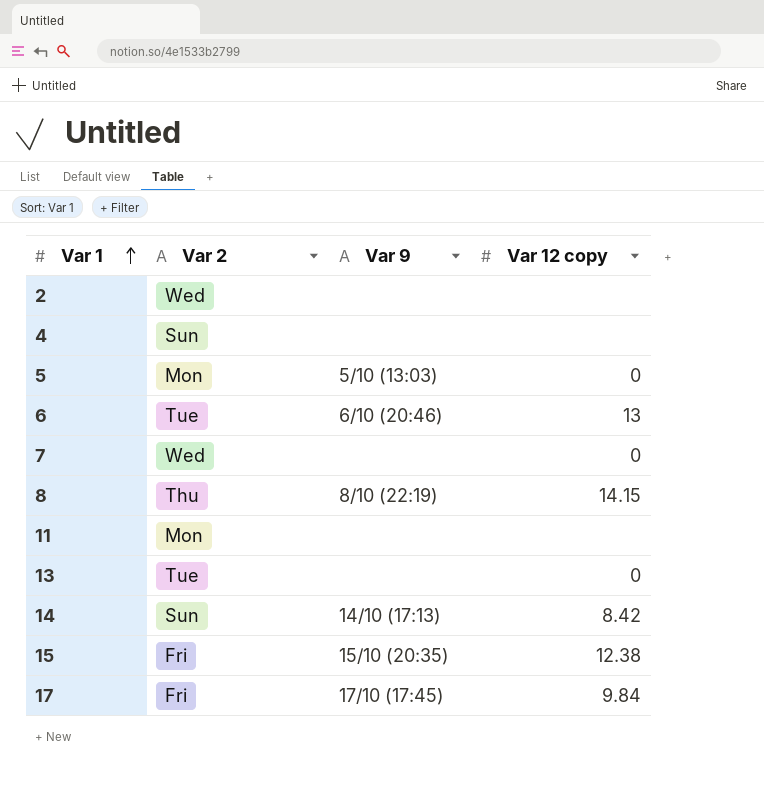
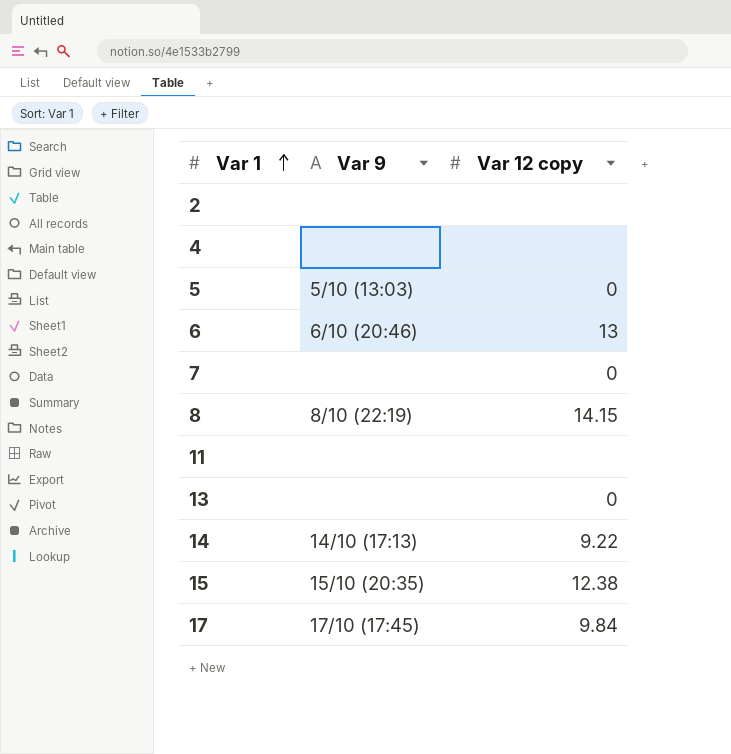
column Var 2 | position: 2 -> none
14 | Var 12 copy: 8.42 -> 9.22

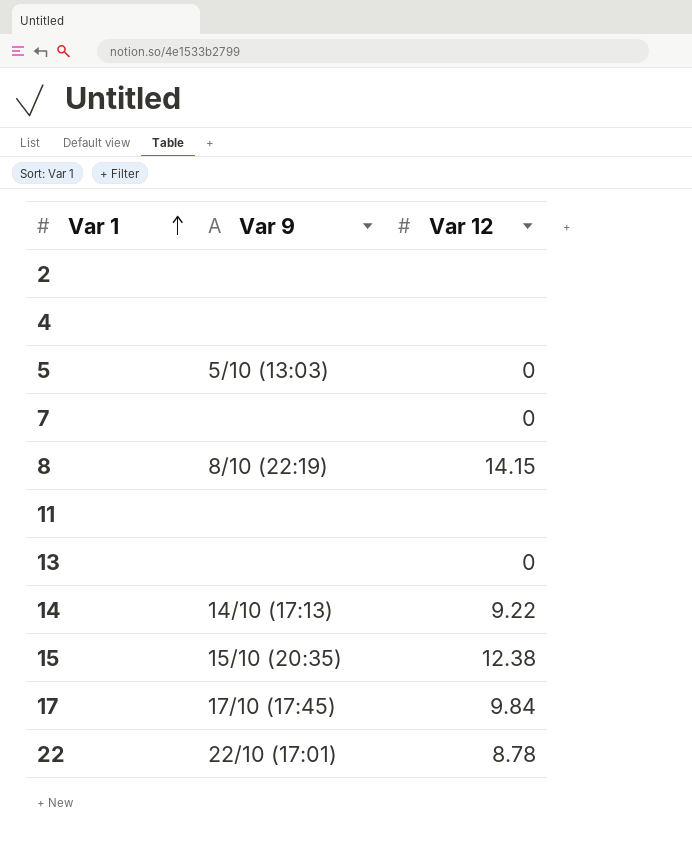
column name: Var 12 copy -> Var 12
row 6: 6/10 (20:46) | 13 -> none
row 22: none -> 22/10 (17:01) | 8.78

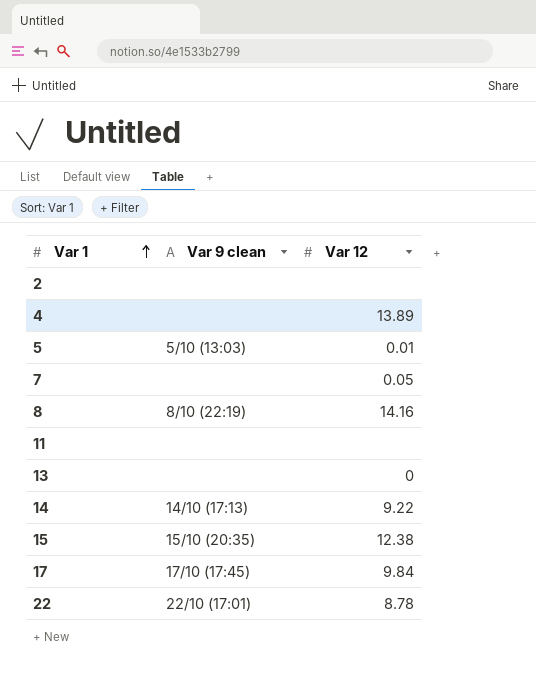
column name: Var 9 -> Var 9 clean
4 | Var 12: none -> 13.89
5 | Var 12: 0 -> 0.01
7 | Var 12: 0 -> 0.05
8 | Var 12: 14.15 -> 14.16

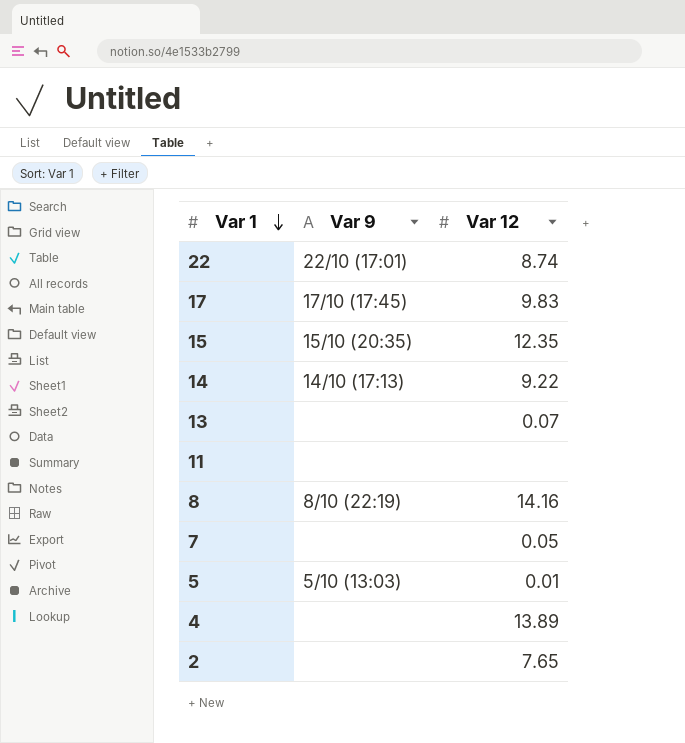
row order: Var 1 ascending -> Var 1 descending
column name: Var 9 clean -> Var 9
22 | Var 12: 8.78 -> 8.74
17 | Var 12: 9.84 -> 9.83
15 | Var 12: 12.38 -> 12.35
13 | Var 12: 0 -> 0.07
2 | Var 12: none -> 7.65

